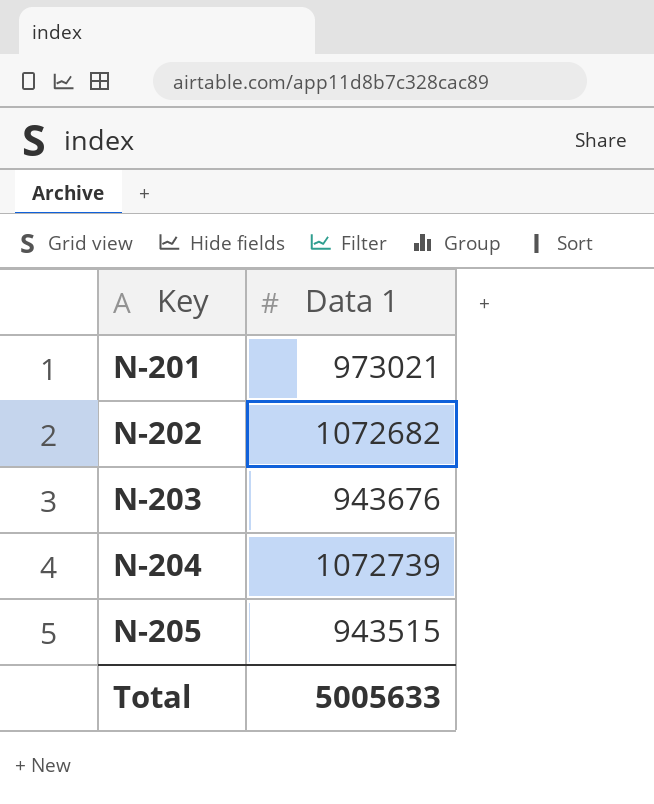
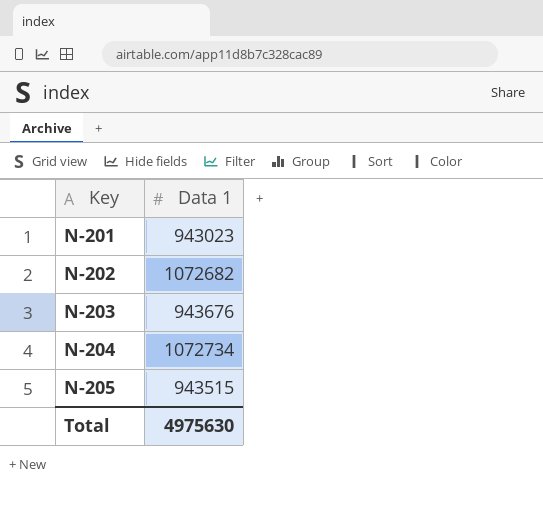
N-201 | Data 1: 973021 -> 943023
N-204 | Data 1: 1072739 -> 1072734
Total | Data 1: 5005633 -> 4975630

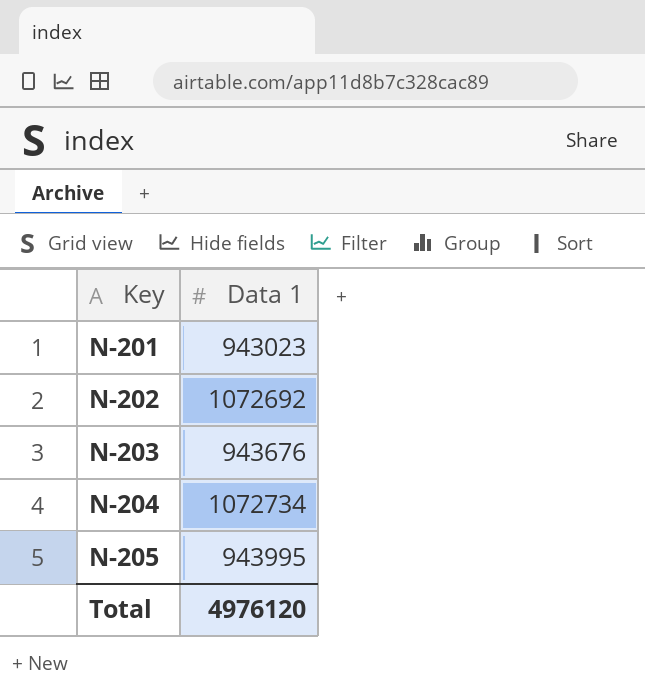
N-202 | Data 1: 1072682 -> 1072692
N-205 | Data 1: 943515 -> 943995
Total | Data 1: 4975630 -> 4976120

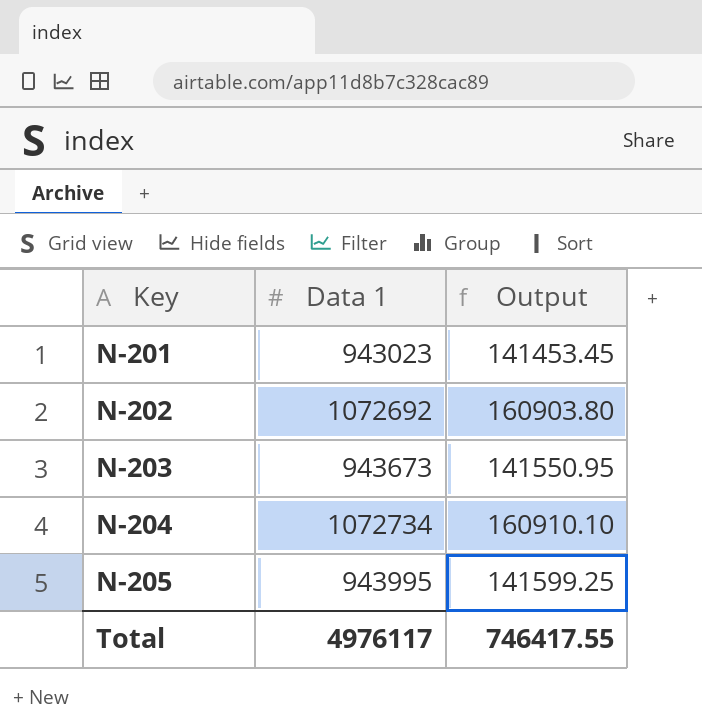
column Output | formula: none -> [Data 1] * 0.15
N-203 | Data 1: 943676 -> 943673
Total | Data 1: 4976120 -> 4976117

